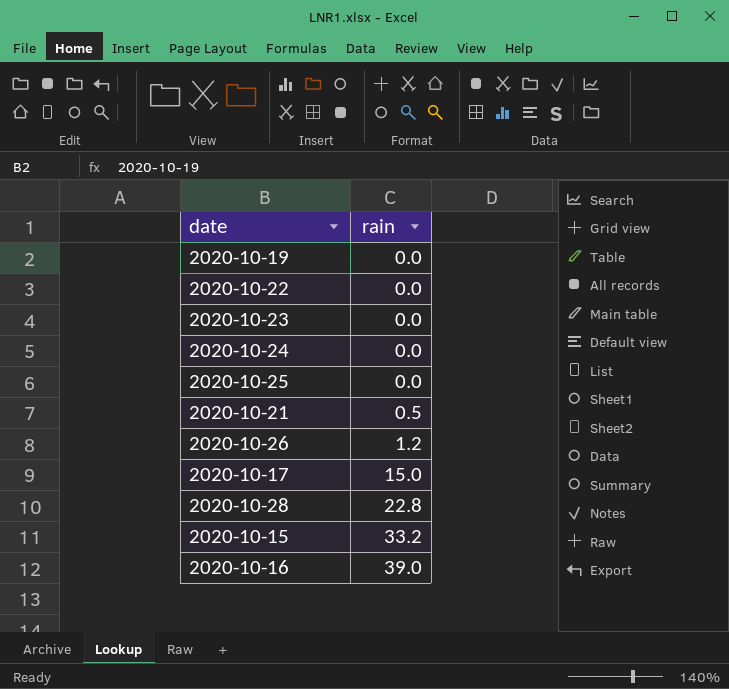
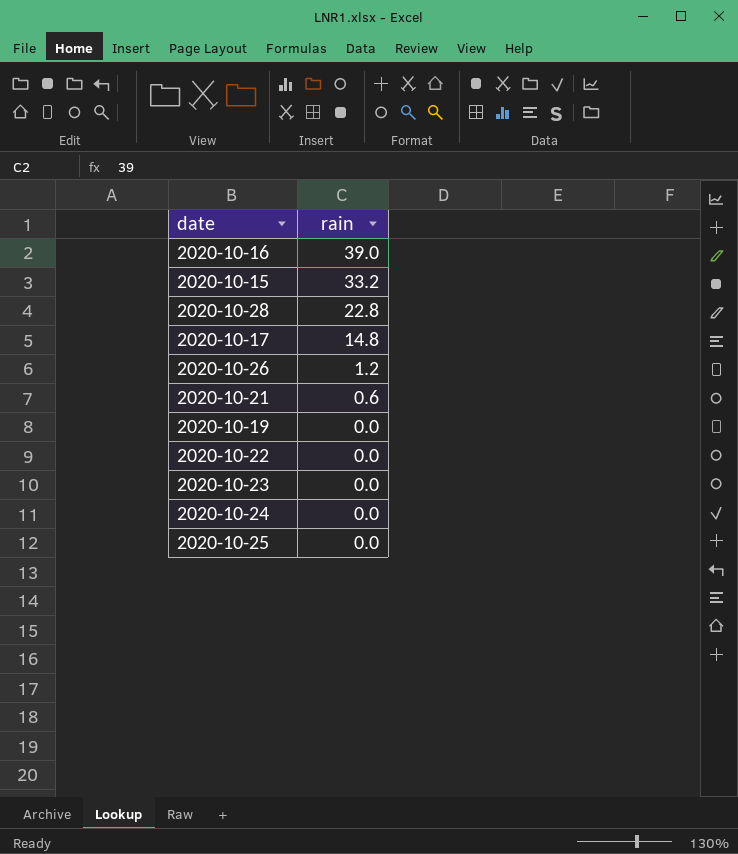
row order: rain ascending -> rain descending
2020-10-17 | rain: 15.0 -> 14.8
2020-10-21 | rain: 0.5 -> 0.6

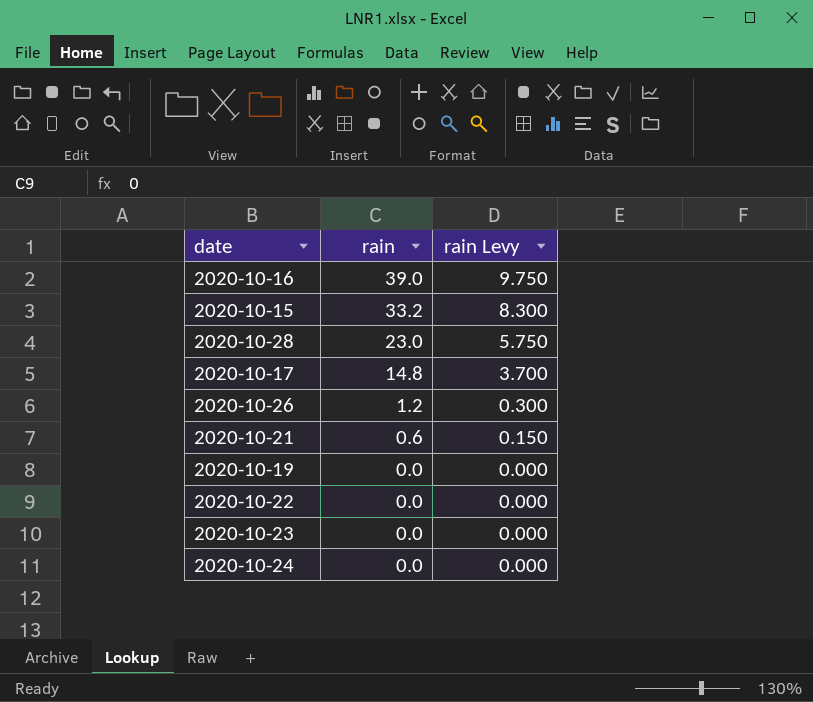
column rain Levy | formula: none -> [rain] * 0.25
row 2020-10-25: 0.0 -> none
2020-10-28 | rain: 22.8 -> 23.0

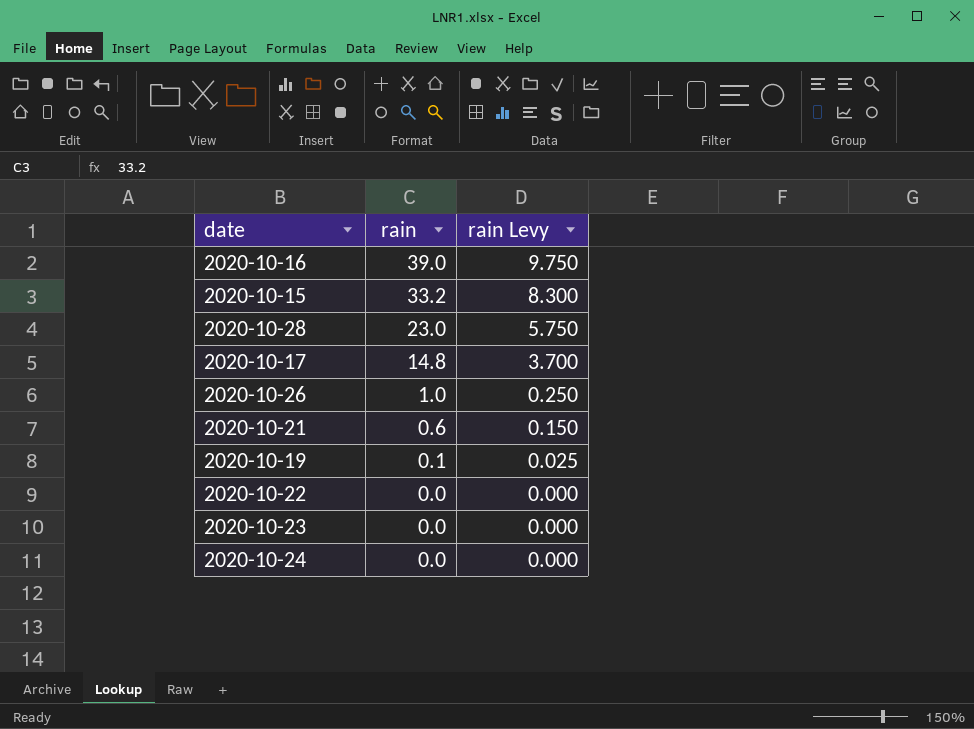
2020-10-26 | rain: 1.2 -> 1.0
2020-10-26 | rain Levy: 0.300 -> 0.250
2020-10-19 | rain: 0.0 -> 0.1
2020-10-19 | rain Levy: 0.000 -> 0.025

